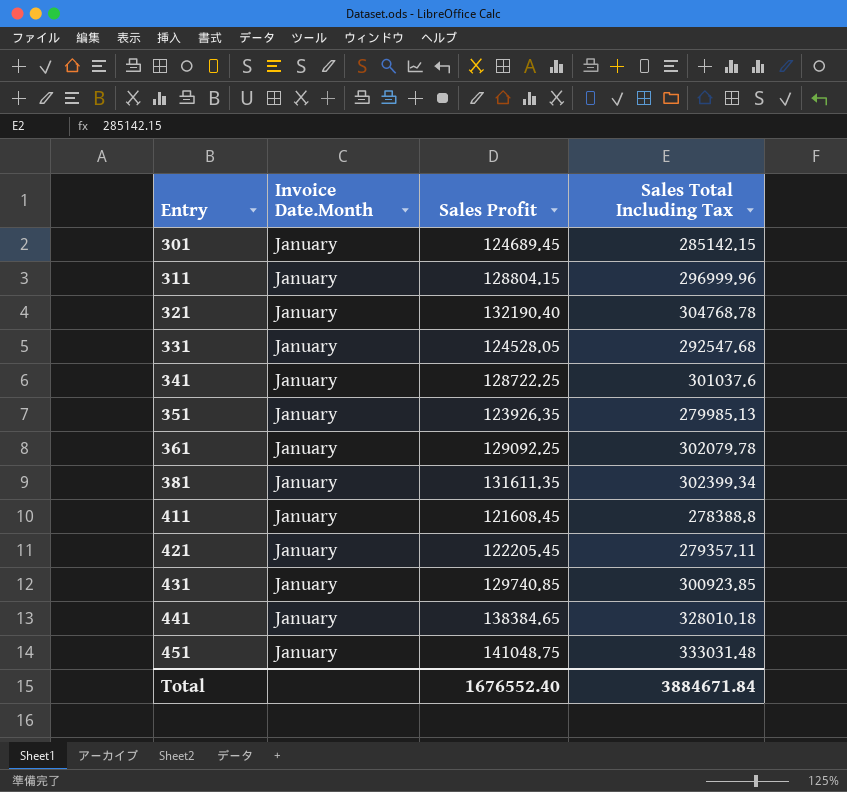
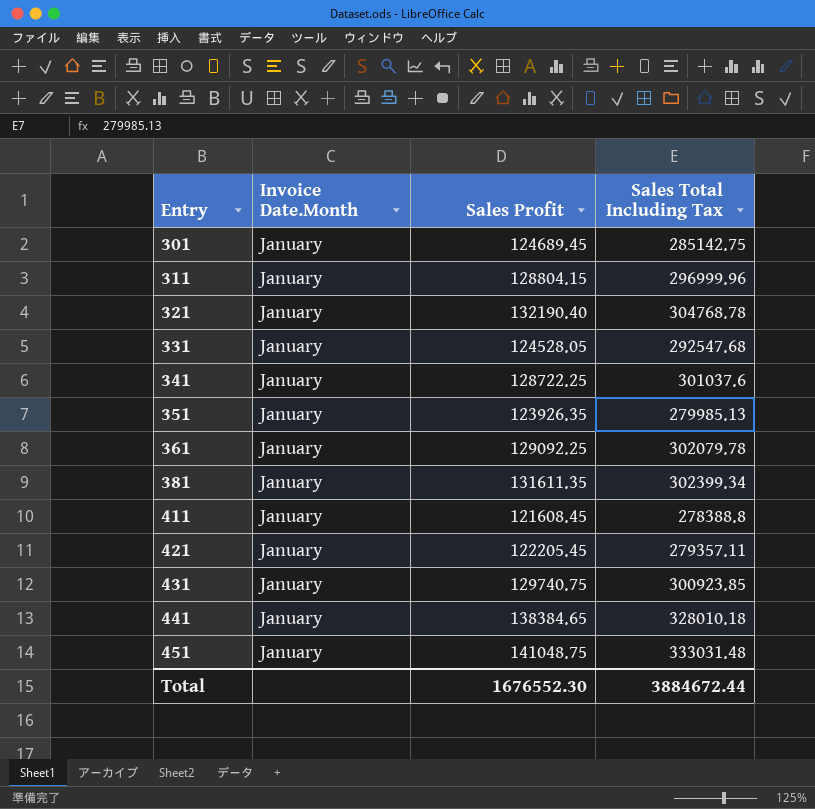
301 | Sales Total Including Tax: 285142.15 -> 285142.75
431 | Sales Profit: 129740.85 -> 129740.75
Total | Sales Profit: 1676552.40 -> 1676552.30
Total | Sales Total Including Tax: 3884671.84 -> 3884672.44

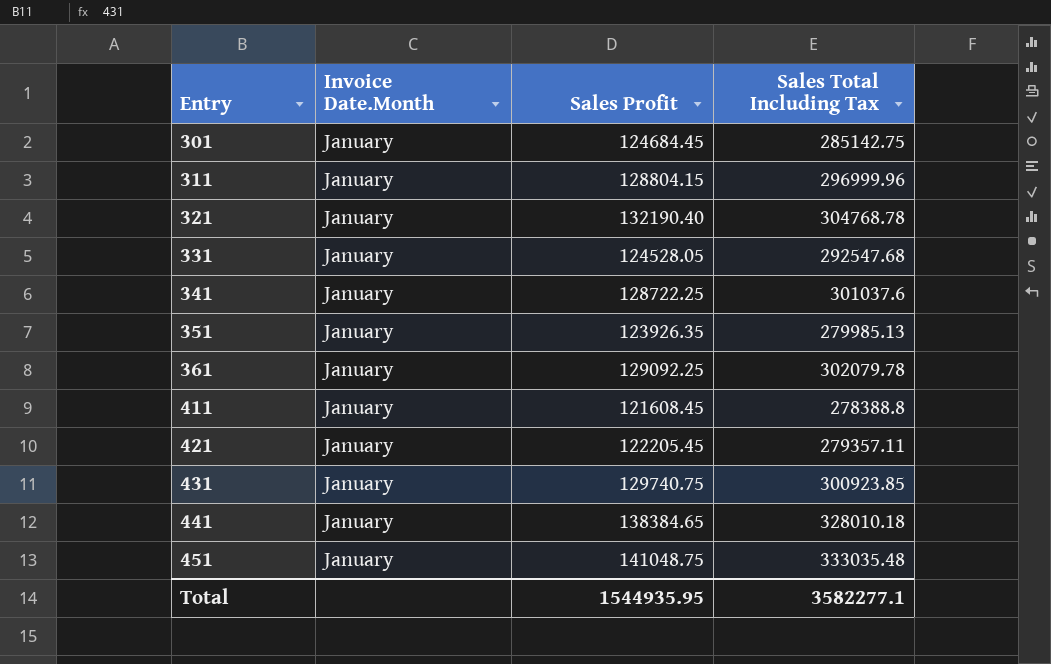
row 381: January | 131611.35 | 302399.34 -> none
301 | Sales Profit: 124689.45 -> 124684.45
451 | Sales Total Including Tax: 333031.48 -> 333035.48
Total | Sales Profit: 1676552.30 -> 1544935.95
Total | Sales Total Including Tax: 3884672.44 -> 3582277.1

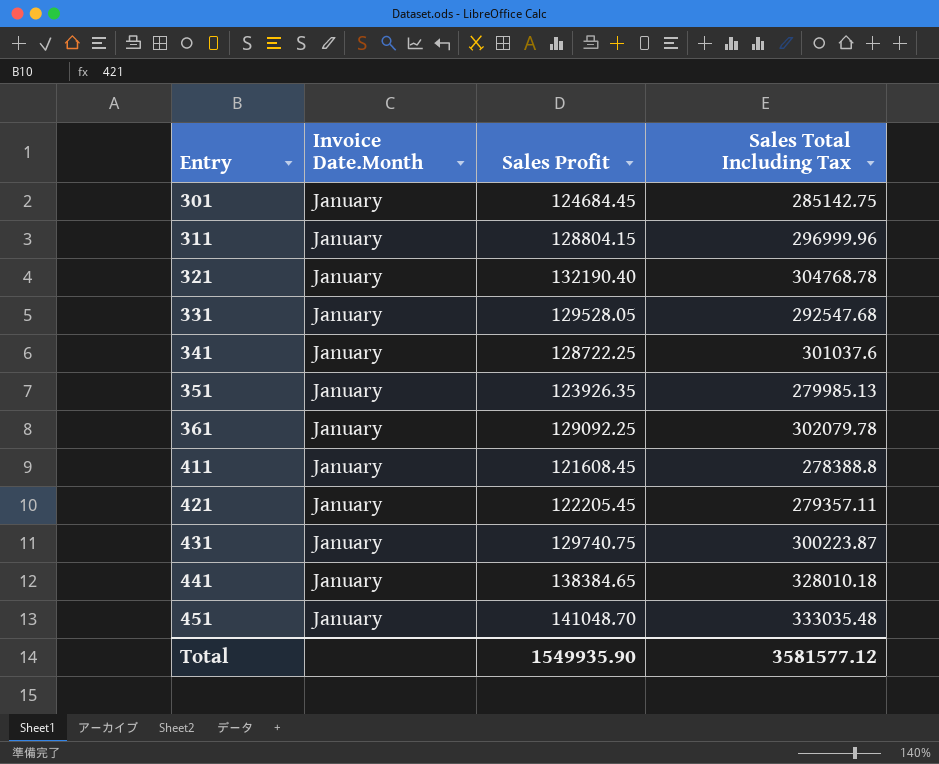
331 | Sales Profit: 124528.05 -> 129528.05
431 | Sales Total Including Tax: 300923.85 -> 300223.87
451 | Sales Profit: 141048.75 -> 141048.70
Total | Sales Profit: 1544935.95 -> 1549935.90
Total | Sales Total Including Tax: 3582277.1 -> 3581577.12

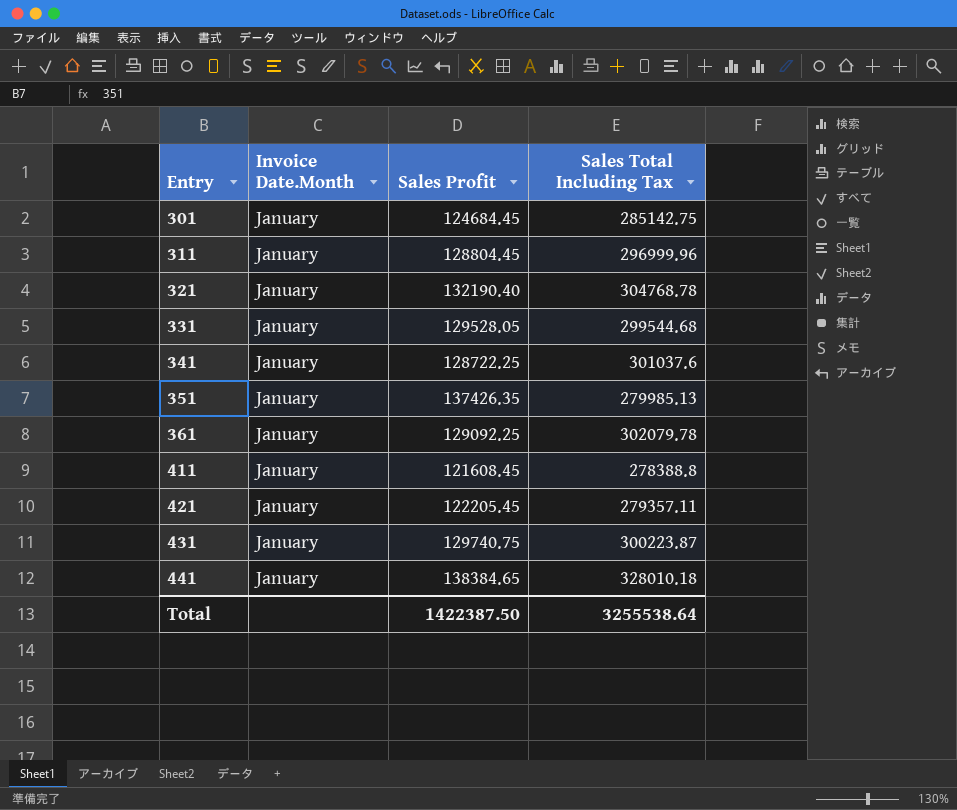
row 451: January | 141048.70 | 333035.48 -> none
311 | Sales Profit: 128804.15 -> 128804.45
331 | Sales Total Including Tax: 292547.68 -> 299544.68
351 | Sales Profit: 123926.35 -> 137426.35
Total | Sales Profit: 1549935.90 -> 1422387.50
Total | Sales Total Including Tax: 3581577.12 -> 3255538.64

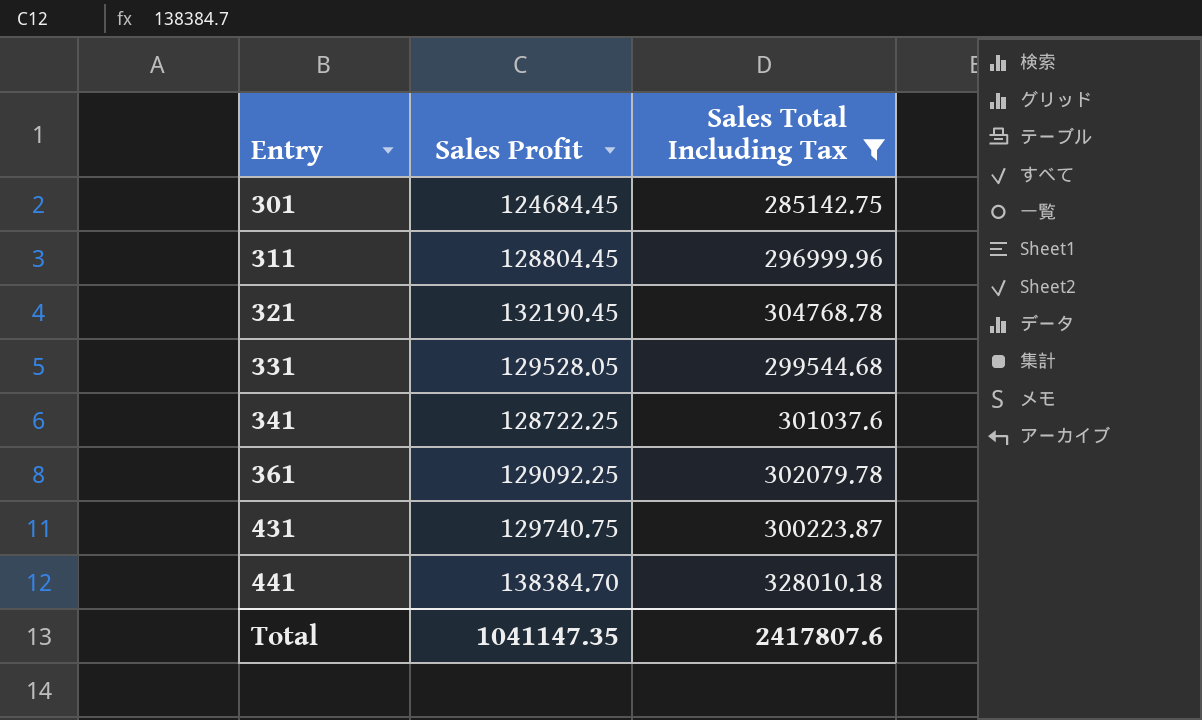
filter: none -> Sales Total Including Tax >= 285142.75
column Invoice Date.Month | position: 2 -> none
321 | Sales Profit: 132190.40 -> 132190.45
441 | Sales Profit: 138384.65 -> 138384.70
Total | Sales Profit: 1422387.50 -> 1041147.35
Total | Sales Total Including Tax: 3255538.64 -> 2417807.6

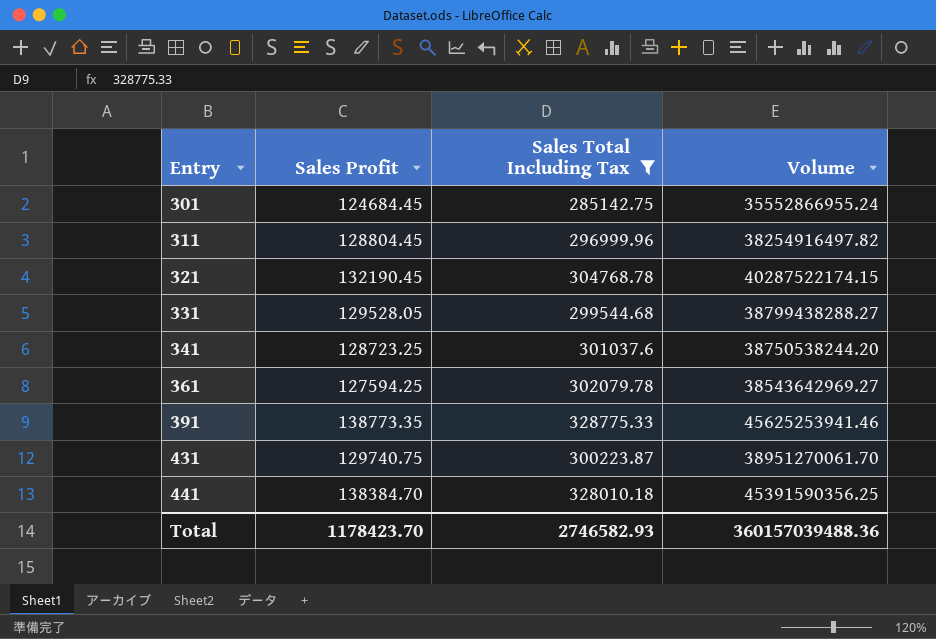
column Volume | formula: none -> [Sales Profit] * [Sales Total Including Tax]
341 | Sales Profit: 128722.25 -> 128723.25
361 | Sales Profit: 129092.25 -> 127594.25
row 391: none -> 138773.35 | 328775.33 | 45625253941.46
Total | Sales Profit: 1041147.35 -> 1178423.70
Total | Sales Total Including Tax: 2417807.6 -> 2746582.93

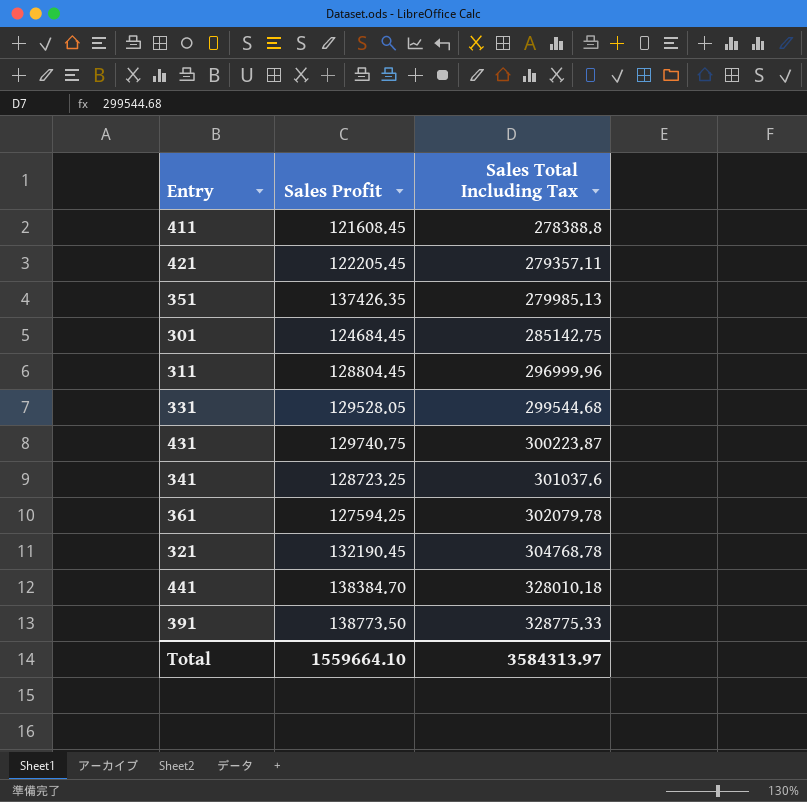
filter: Sales Total Including Tax >= 285142.75 -> none
row order: Entry ascending -> Sales Total Including Tax ascending
column Volume | formula: [Sales Profit] * [Sales Total Including Tax] -> none
391 | Sales Profit: 138773.35 -> 138773.50
Total | Sales Profit: 1178423.70 -> 1559664.10
Total | Sales Total Including Tax: 2746582.93 -> 3584313.97

